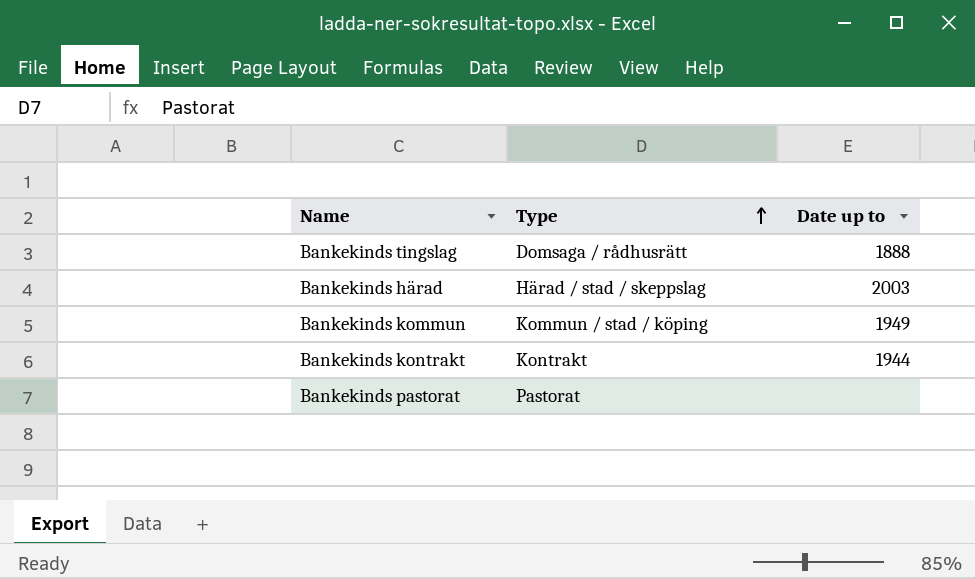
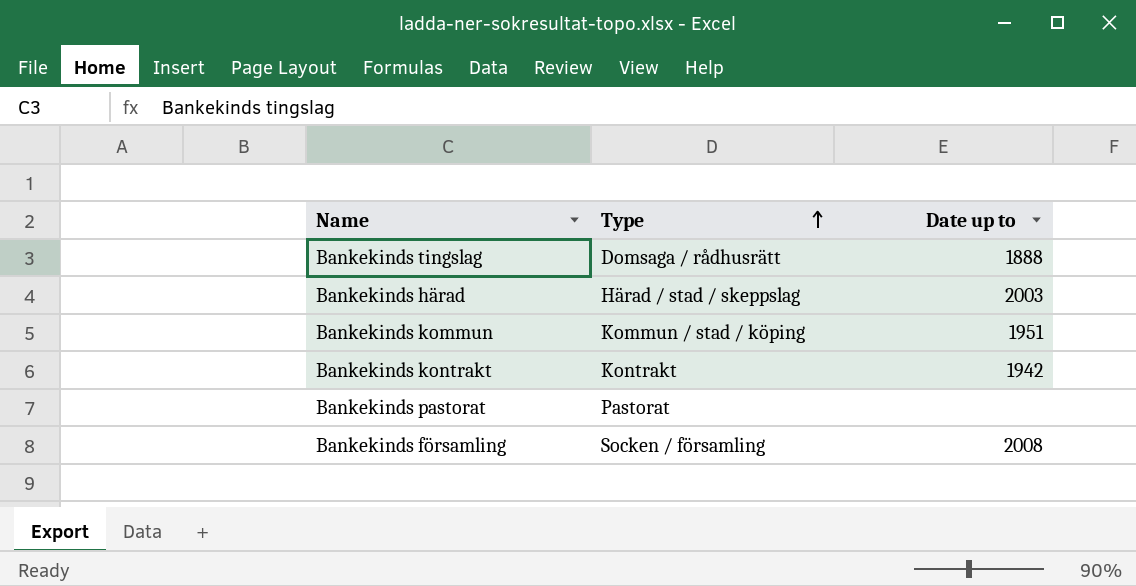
Bankekinds kommun | Date up to: 1949 -> 1951
Bankekinds kontrakt | Date up to: 1944 -> 1942
row Bankekinds församling: none -> Socken / församling | 2008

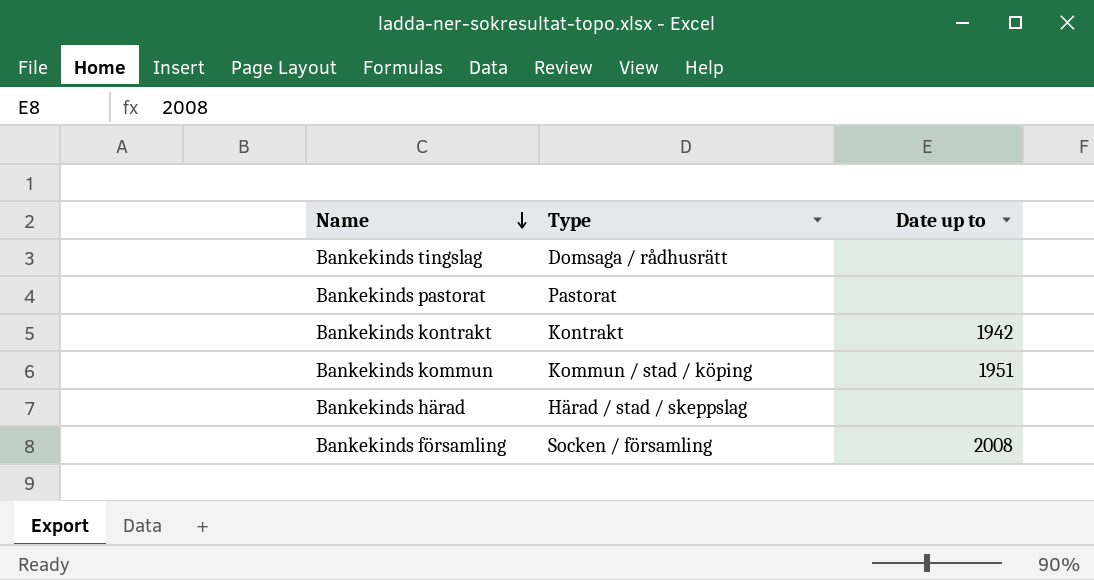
row order: Type ascending -> Name descending
Bankekinds tingslag | Date up to: 1888 -> none
Bankekinds härad | Date up to: 2003 -> none

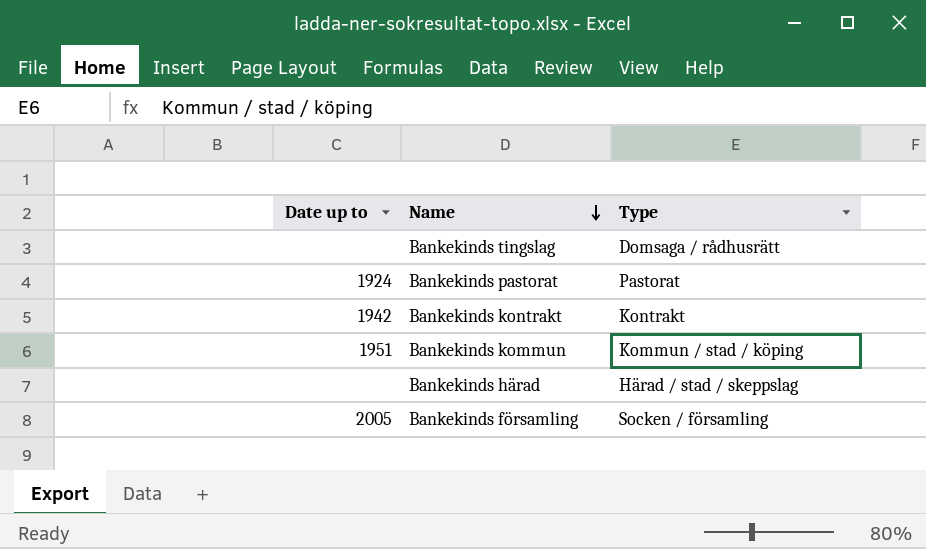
column Date up to | position: 3 -> 1
Bankekinds pastorat | Date up to: none -> 1924
Bankekinds församling | Date up to: 2008 -> 2005

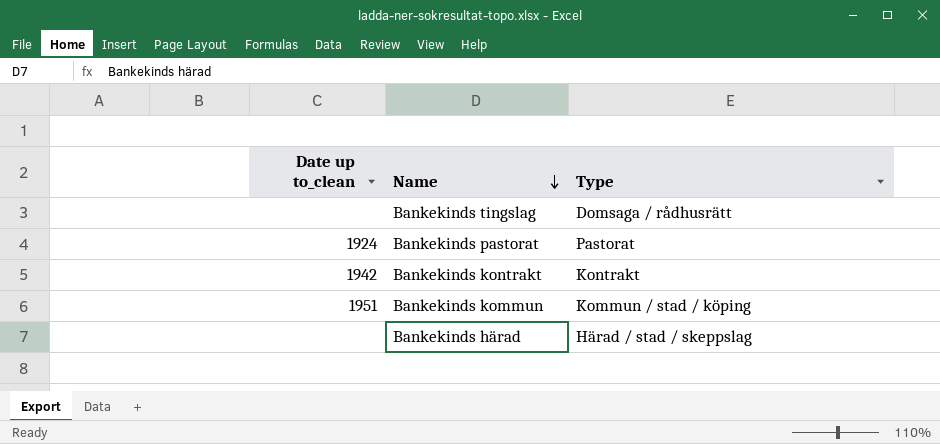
column name: Date up to -> Date up to_clean
row Bankekinds församling: 2005 | Socken / församling -> none

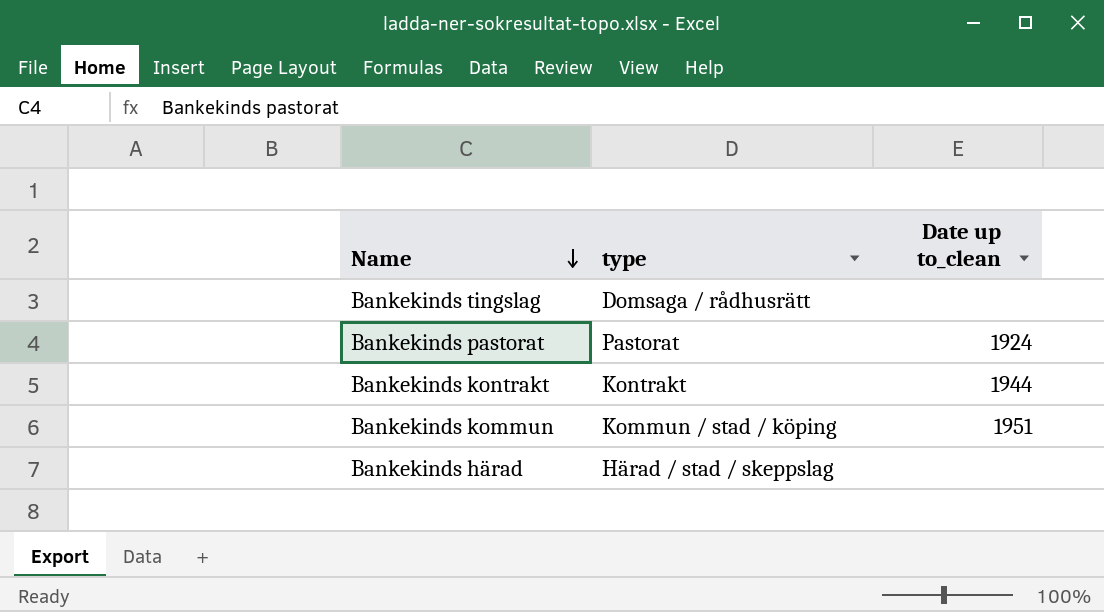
column name: Type -> type
column Date up to_clean | position: 1 -> 3
Bankekinds kontrakt | Date up to_clean: 1942 -> 1944

